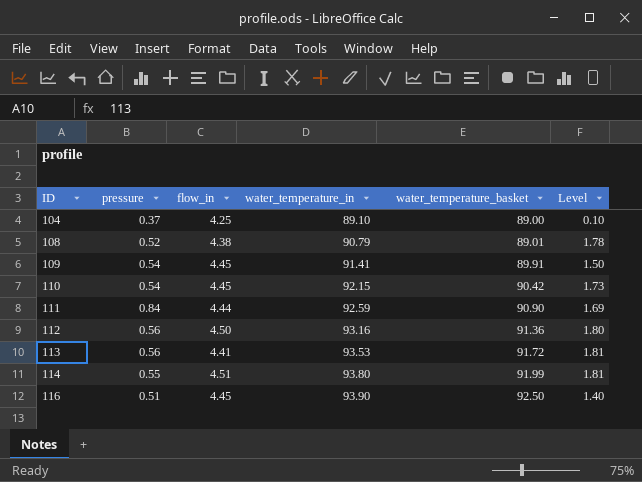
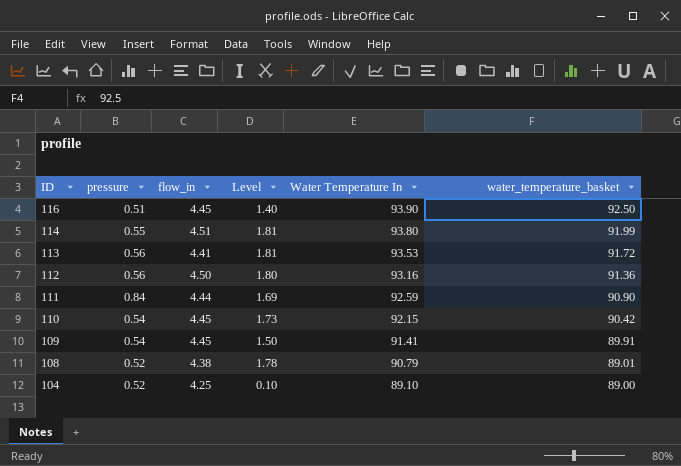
row order: ID ascending -> ID descending
column Level | position: 6 -> 4
column name: water_temperature_in -> Water Temperature In
104 | pressure: 0.37 -> 0.52

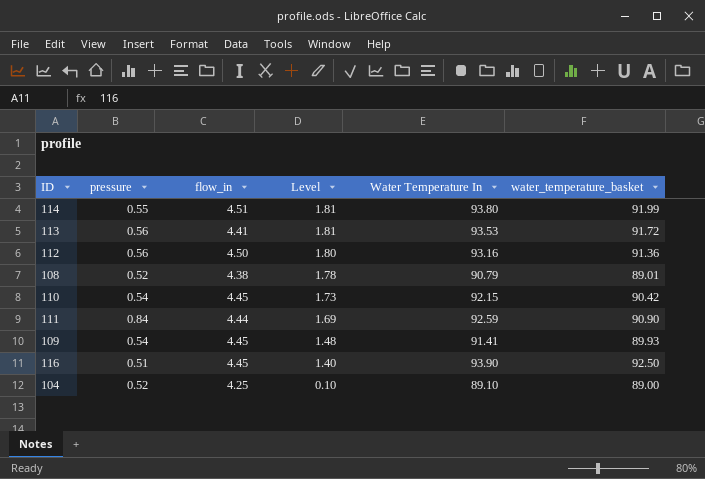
row order: ID descending -> Level descending
109 | Level: 1.50 -> 1.48
109 | water_temperature_basket: 89.91 -> 89.93

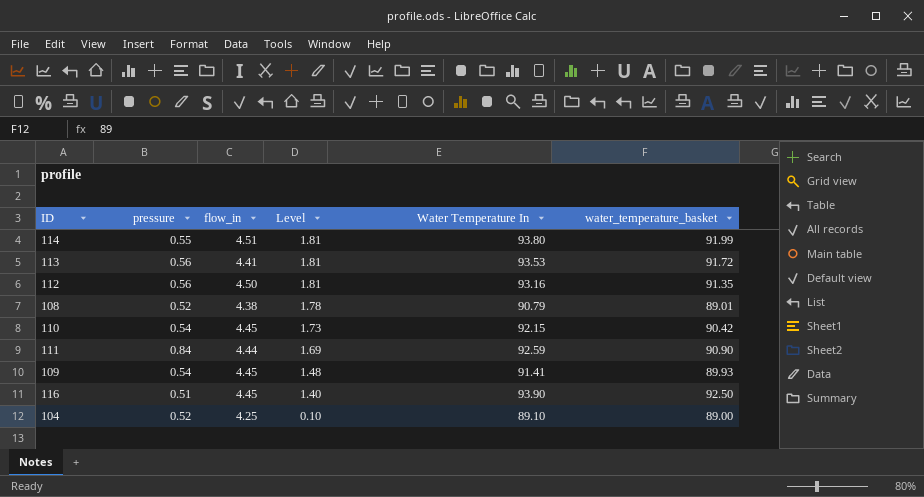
112 | Level: 1.80 -> 1.81
112 | water_temperature_basket: 91.36 -> 91.35

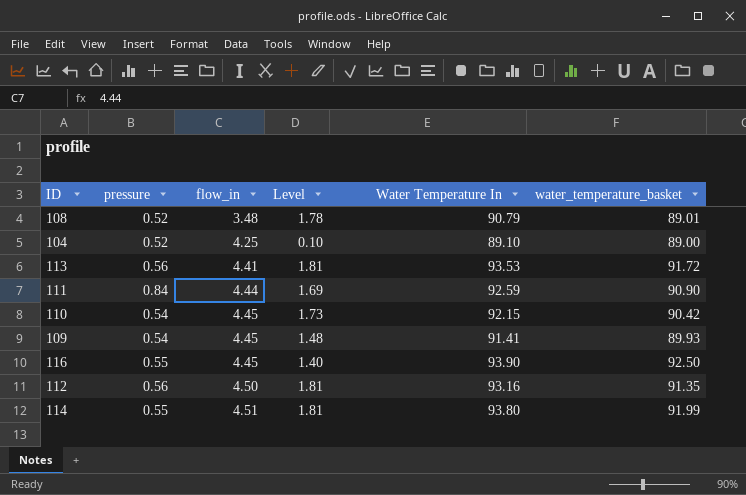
row order: Level descending -> flow_in ascending
108 | flow_in: 4.38 -> 3.48
116 | pressure: 0.51 -> 0.55

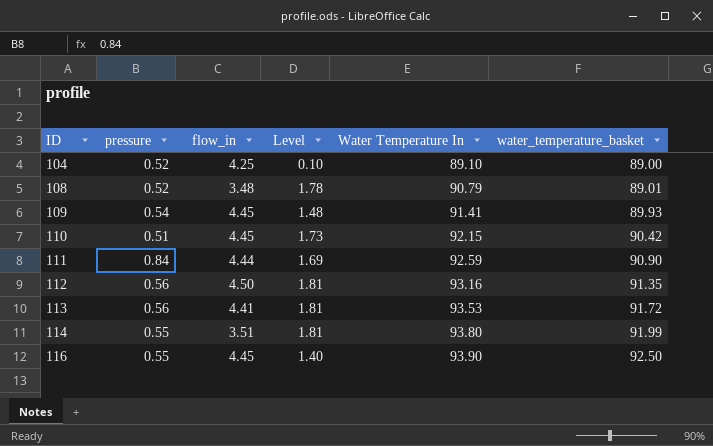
row order: flow_in ascending -> ID ascending
110 | pressure: 0.54 -> 0.51
114 | flow_in: 4.51 -> 3.51

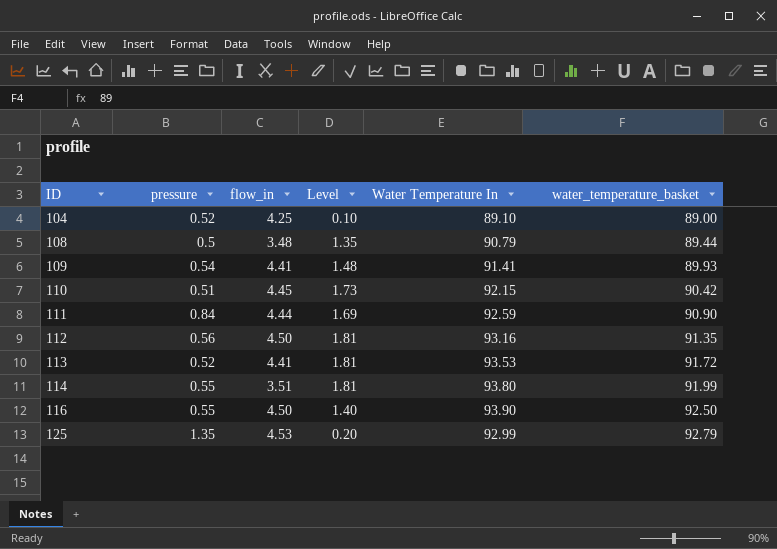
108 | pressure: 0.52 -> 0.5
108 | Level: 1.78 -> 1.35
108 | water_temperature_basket: 89.01 -> 89.44
109 | flow_in: 4.45 -> 4.41
113 | pressure: 0.56 -> 0.52
116 | flow_in: 4.45 -> 4.50
row 125: none -> 1.35 | 4.53 | 0.20 | 92.99 | 92.79

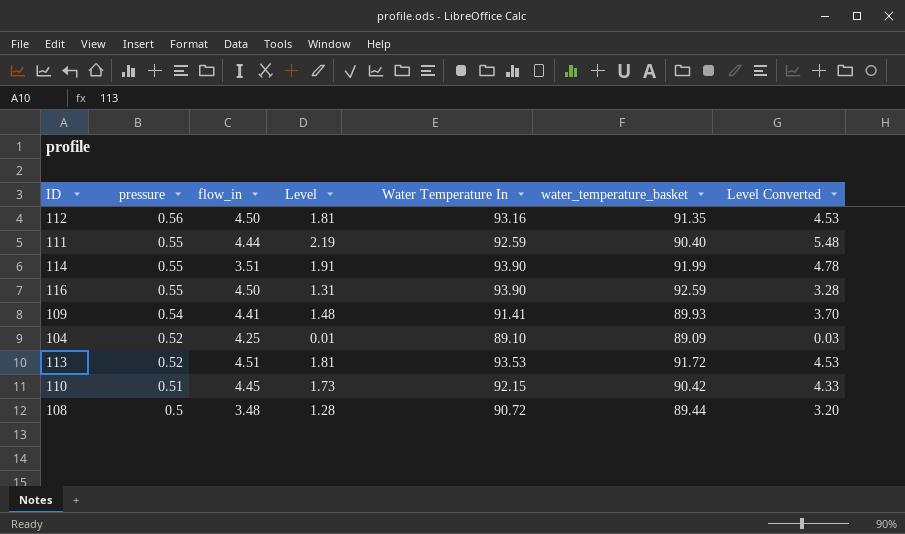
row order: ID ascending -> pressure descending
column Level Converted | formula: none -> [Level] * 2.5
row 125: 1.35 | 4.53 | 0.20 | 92.99 | 92.79 -> none
111 | pressure: 0.84 -> 0.55
111 | Level: 1.69 -> 2.19
111 | water_temperature_basket: 90.90 -> 90.40
114 | Level: 1.81 -> 1.91
114 | Water Temperature In: 93.80 -> 93.90
116 | Level: 1.40 -> 1.31
116 | water_temperature_basket: 92.50 -> 92.59
104 | Level: 0.10 -> 0.01
104 | water_temperature_basket: 89.00 -> 89.09
113 | flow_in: 4.41 -> 4.51
108 | Level: 1.35 -> 1.28
108 | Water Temperature In: 90.79 -> 90.72

